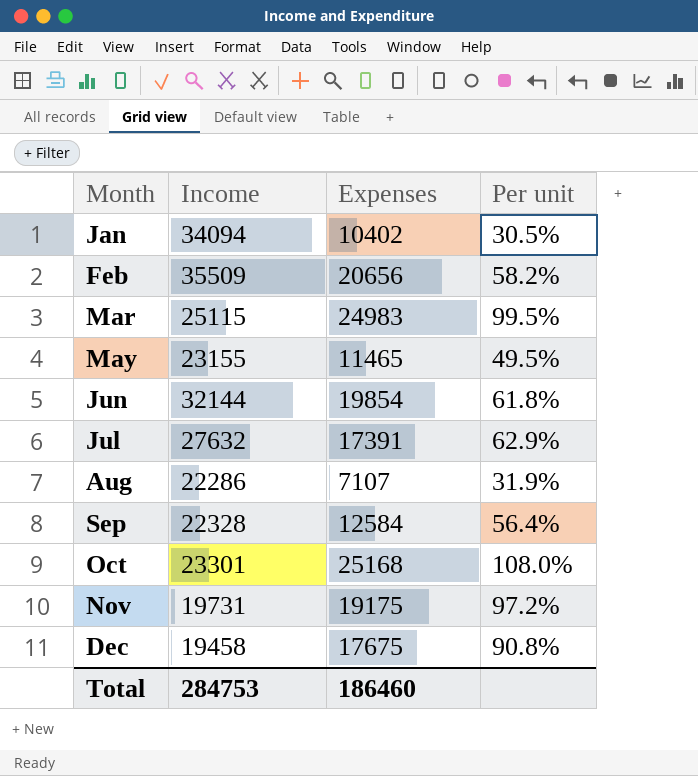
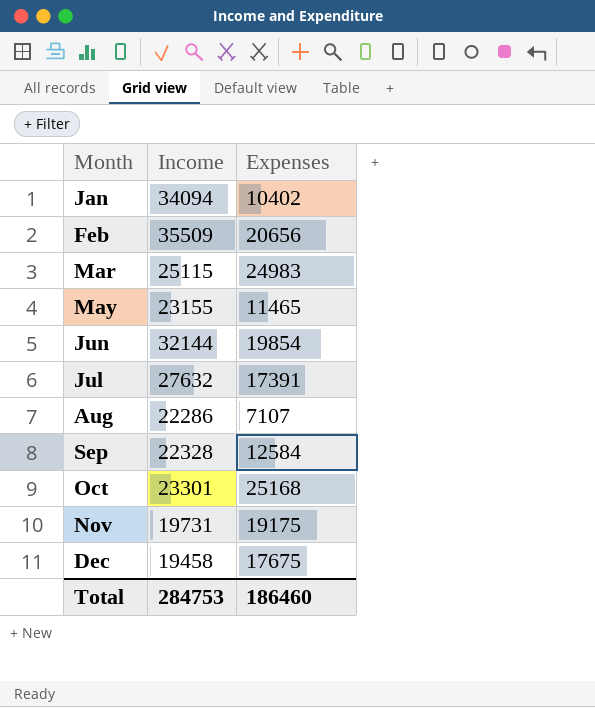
column Per unit | formula: [Expenses] / [Income] -> none

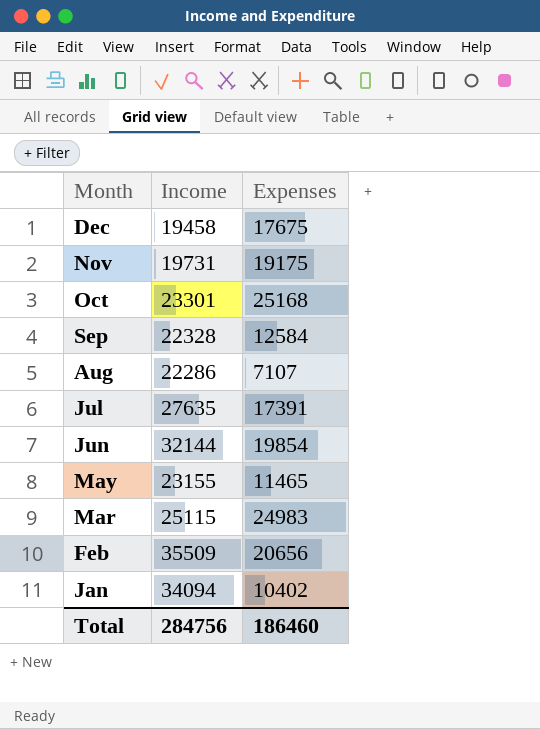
row order: Month ascending -> Month descending
Jul | Income: 27632 -> 27635
Total | Income: 284753 -> 284756

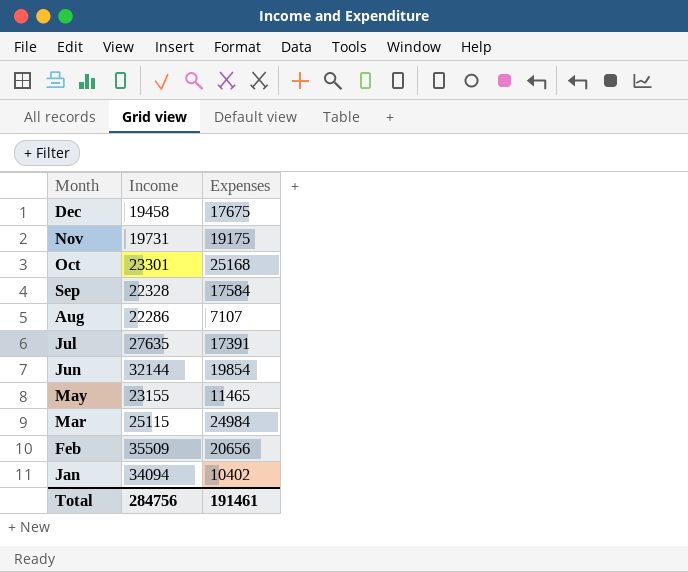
Sep | Expenses: 12584 -> 17584
Mar | Expenses: 24983 -> 24984
Total | Expenses: 186460 -> 191461

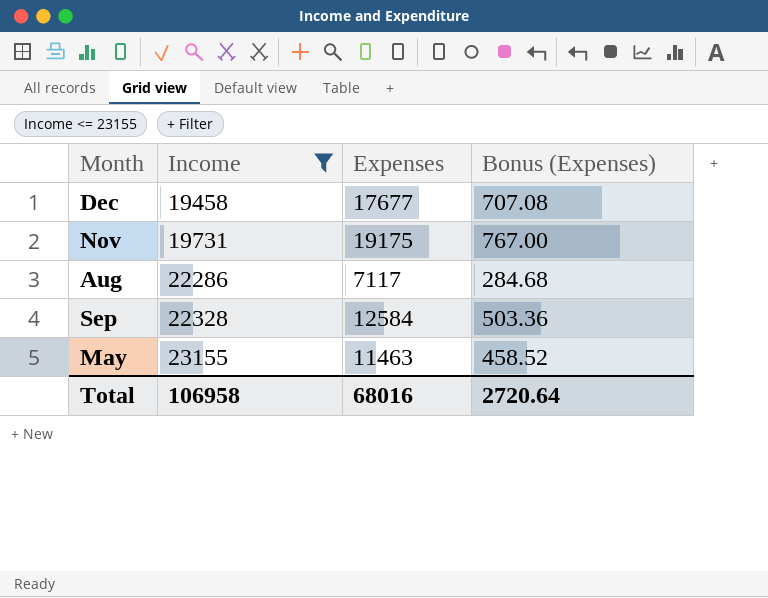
filter: none -> Income <= 23155
row order: Month descending -> Income ascending
column Bonus (Expenses) | formula: none -> [Expenses] * 0.04
Dec | Expenses: 17675 -> 17677
Aug | Expenses: 7107 -> 7117
Sep | Expenses: 17584 -> 12584
May | Expenses: 11465 -> 11463
Total | Income: 284756 -> 106958
Total | Expenses: 191461 -> 68016

